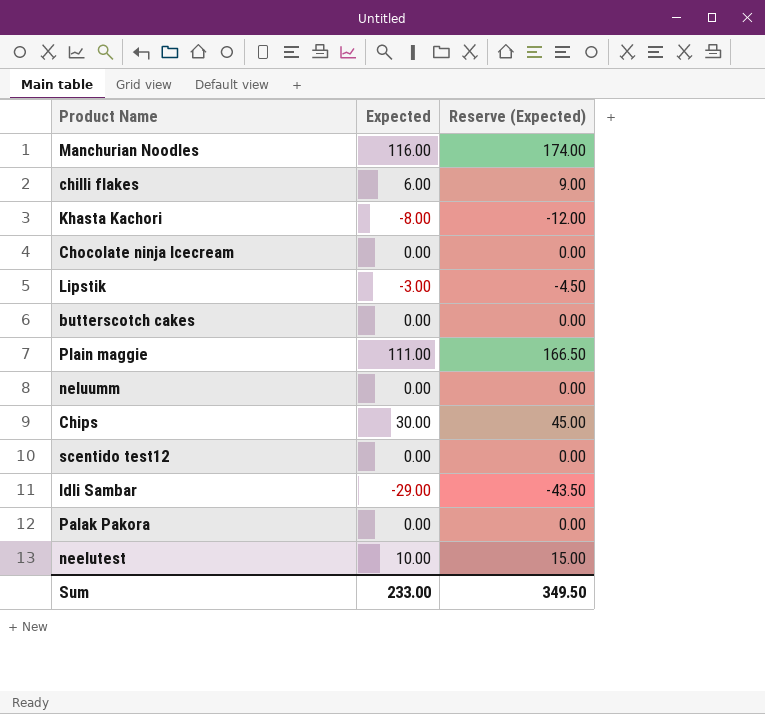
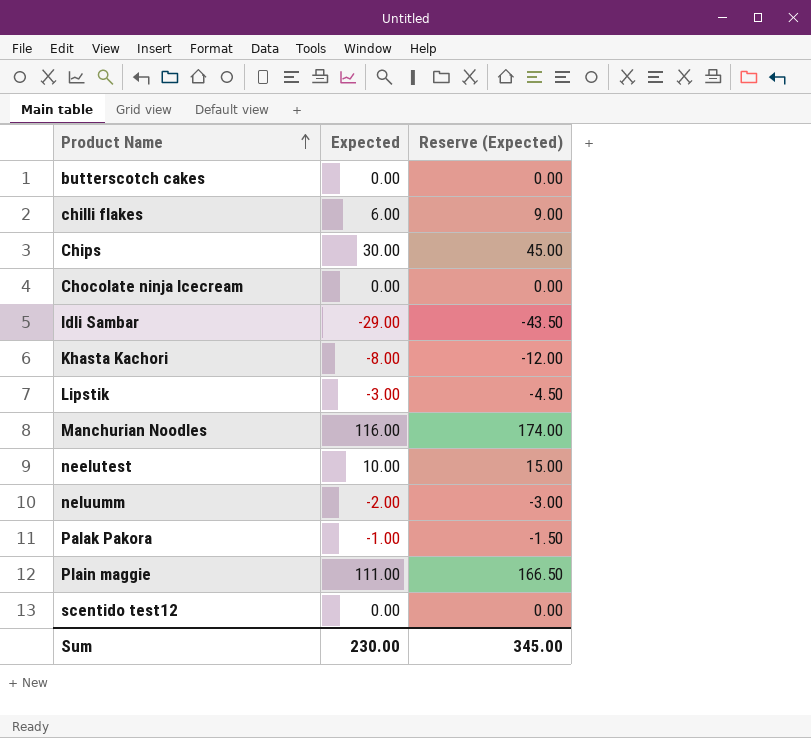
row order: none -> Product Name ascending
neluumm | Expected: 0.00 -> -2.00
neluumm | Reserve (Expected): 0.00 -> -3.00
Palak Pakora | Expected: 0.00 -> -1.00
Palak Pakora | Reserve (Expected): 0.00 -> -1.50
Sum | Expected: 233.00 -> 230.00
Sum | Reserve (Expected): 349.50 -> 345.00

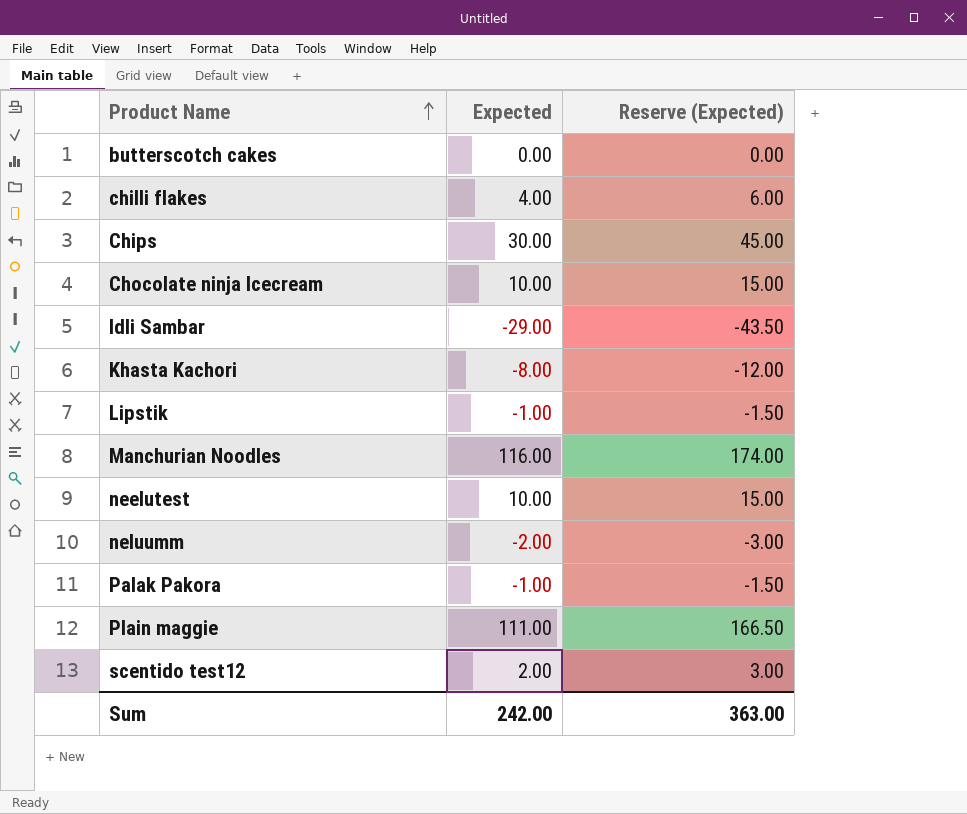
chilli flakes | Expected: 6.00 -> 4.00
chilli flakes | Reserve (Expected): 9.00 -> 6.00
Chocolate ninja Icecream | Expected: 0.00 -> 10.00
Chocolate ninja Icecream | Reserve (Expected): 0.00 -> 15.00
Lipstik | Expected: -3.00 -> -1.00
Lipstik | Reserve (Expected): -4.50 -> -1.50
scentido test12 | Expected: 0.00 -> 2.00
scentido test12 | Reserve (Expected): 0.00 -> 3.00
Sum | Expected: 230.00 -> 242.00
Sum | Reserve (Expected): 345.00 -> 363.00

